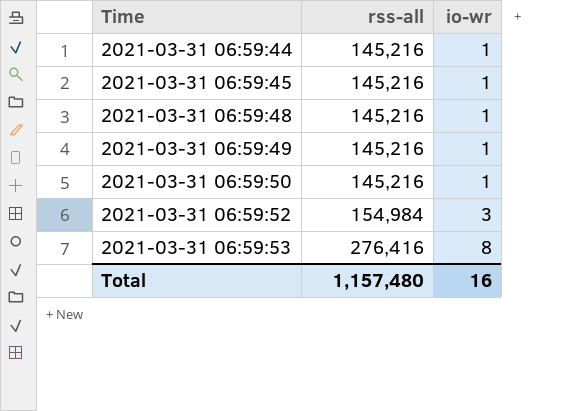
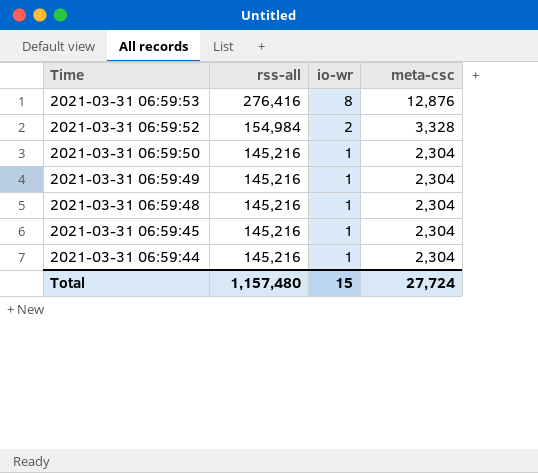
row order: Time ascending -> Time descending
column meta-csc | position: none -> 4
2021-03-31 06:59:52 | io-wr: 3 -> 2
Total | io-wr: 16 -> 15

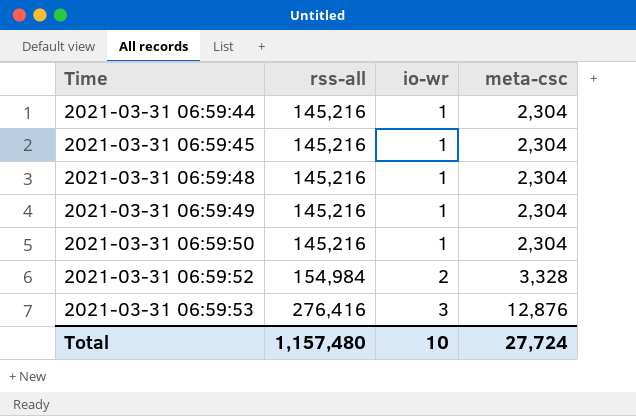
row order: Time descending -> Time ascending
2021-03-31 06:59:53 | io-wr: 8 -> 3
Total | io-wr: 15 -> 10

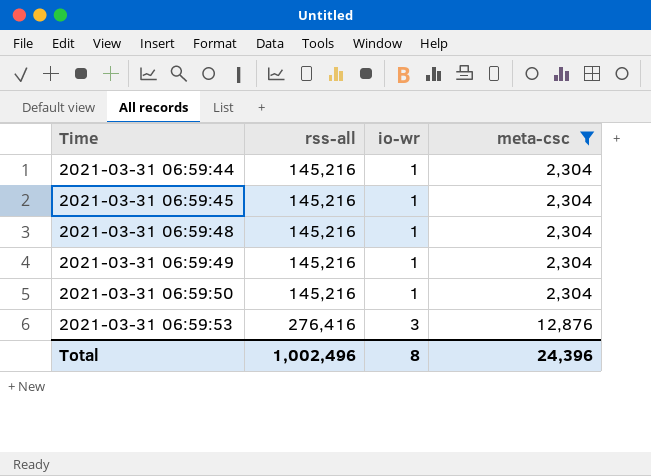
filter: none -> meta-csc != 3,328
Total | rss-all: 1,157,480 -> 1,002,496
Total | io-wr: 10 -> 8
Total | meta-csc: 27,724 -> 24,396

